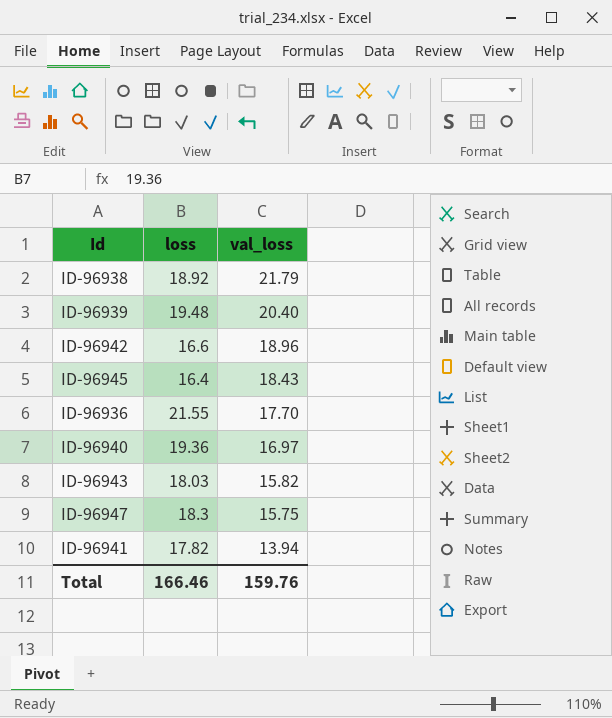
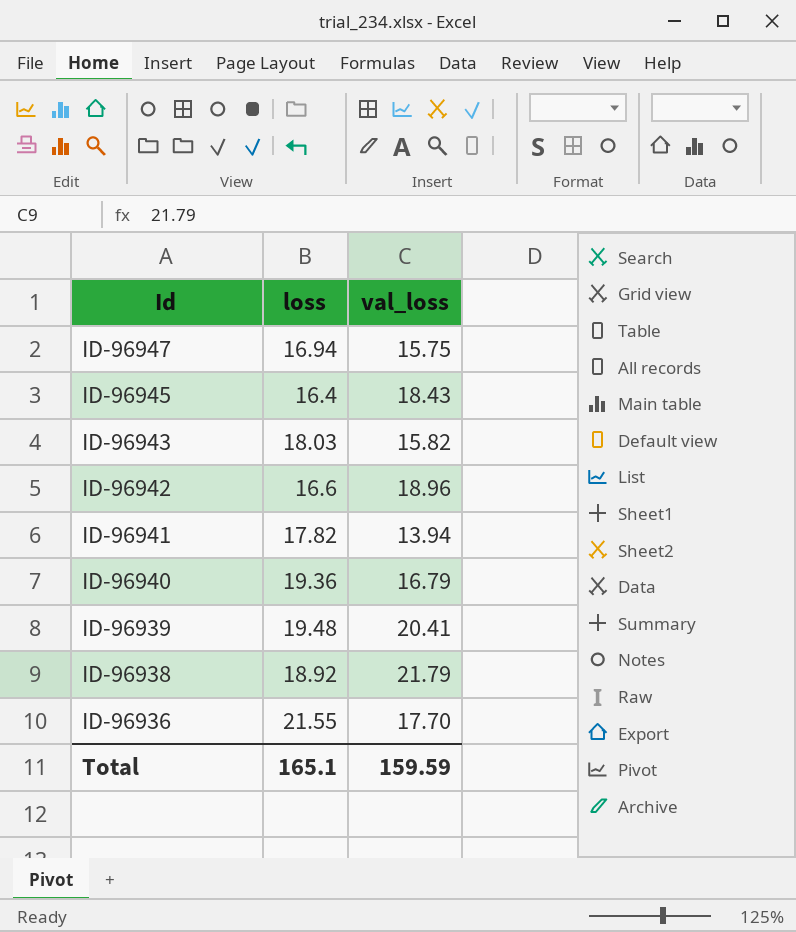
row order: val_loss descending -> Id descending
ID-96947 | loss: 18.3 -> 16.94
ID-96940 | val_loss: 16.97 -> 16.79
ID-96939 | val_loss: 20.40 -> 20.41
Total | loss: 166.46 -> 165.1
Total | val_loss: 159.76 -> 159.59

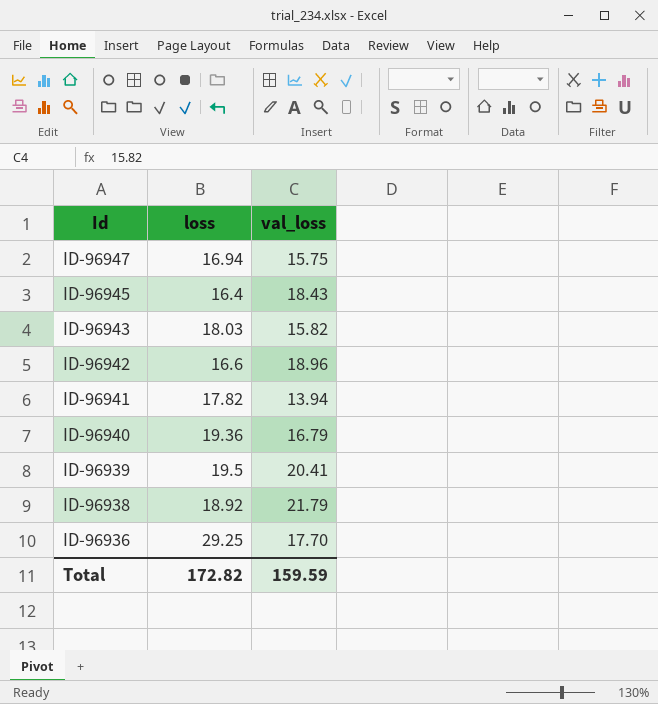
ID-96939 | loss: 19.48 -> 19.5
ID-96936 | loss: 21.55 -> 29.25
Total | loss: 165.1 -> 172.82

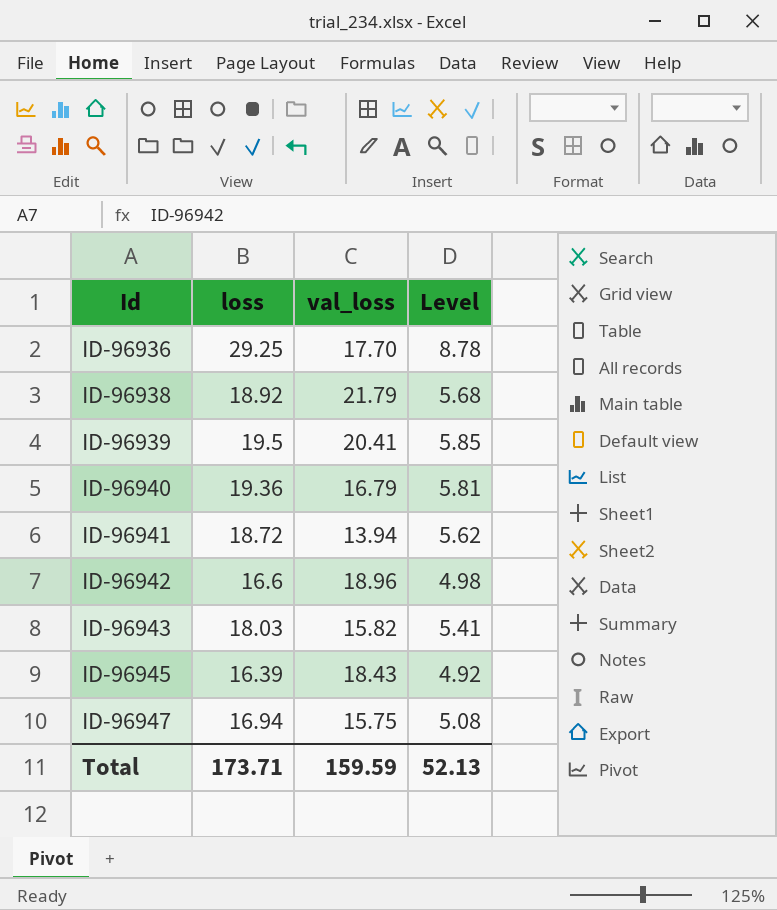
row order: Id descending -> Id ascending
column Level | formula: none -> [loss] * 0.3
ID-96941 | loss: 17.82 -> 18.72
ID-96945 | loss: 16.4 -> 16.39
Total | loss: 172.82 -> 173.71

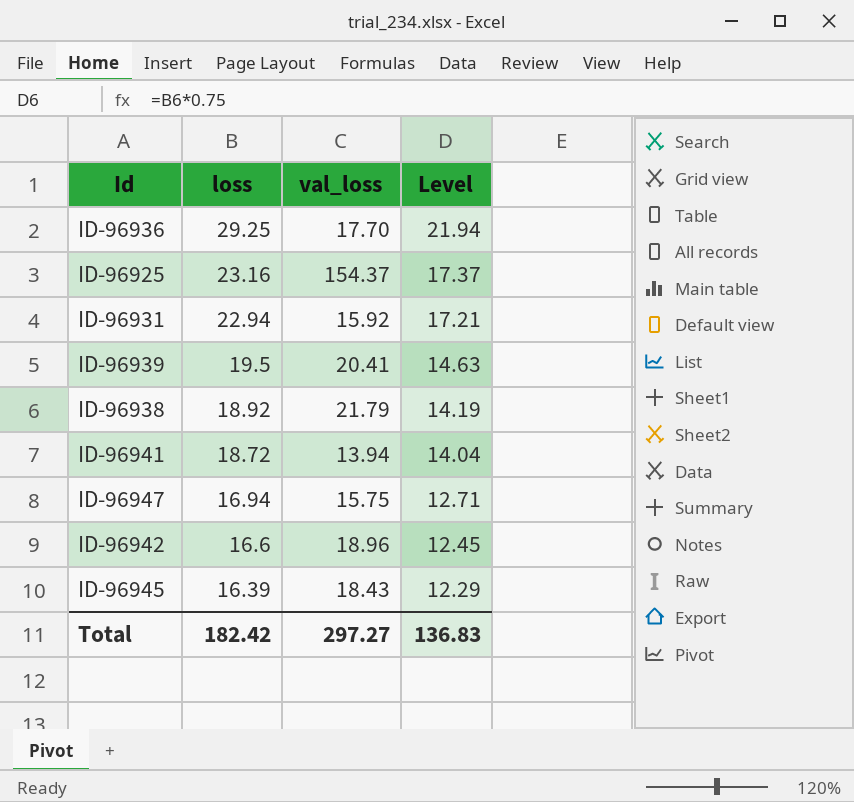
row order: Id ascending -> loss descending
column Level | formula: [loss] * 0.3 -> [loss] * 0.75
row ID-96940: 19.36 | 16.79 | 5.81 -> none
row ID-96943: 18.03 | 15.82 | 5.41 -> none
row ID-96925: none -> 23.16 | 154.37 | 17.37
row ID-96931: none -> 22.94 | 15.92 | 17.21
Total | loss: 173.71 -> 182.42
Total | val_loss: 159.59 -> 297.27
Total | Level: 52.13 -> 136.83

